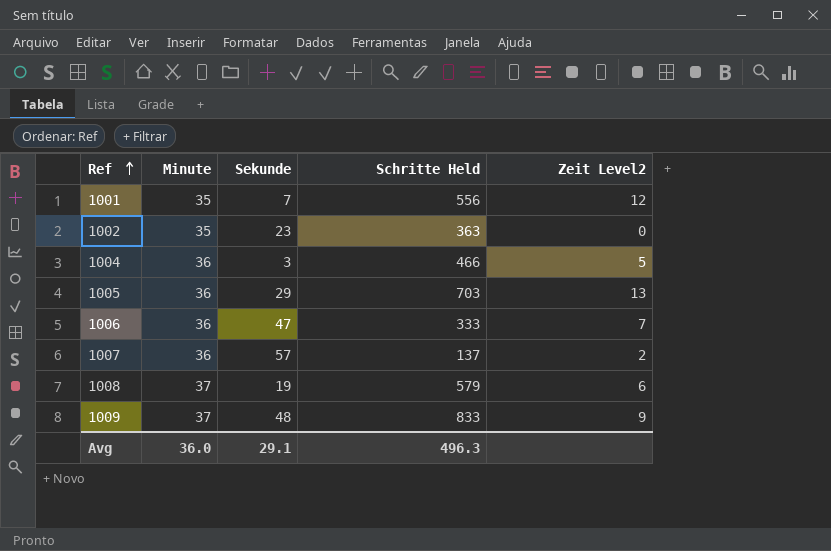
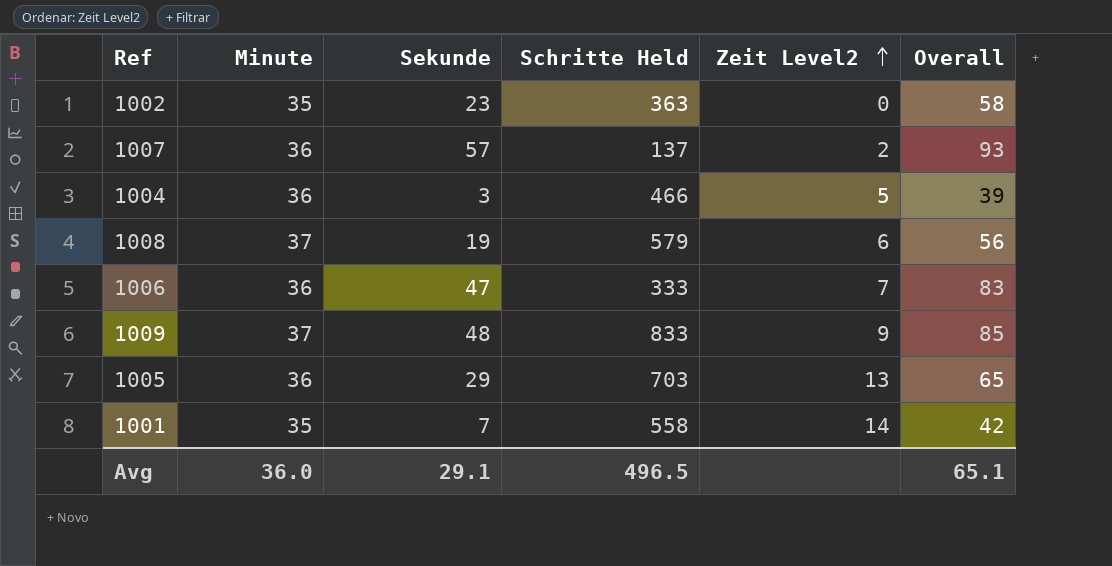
row order: Ref ascending -> Zeit Level2 ascending
column Overall | formula: none -> [Minute] + [Sekunde]
1001 | Schritte Held: 556 -> 558
1001 | Zeit Level2: 12 -> 14
Avg | Schritte Held: 496.3 -> 496.5

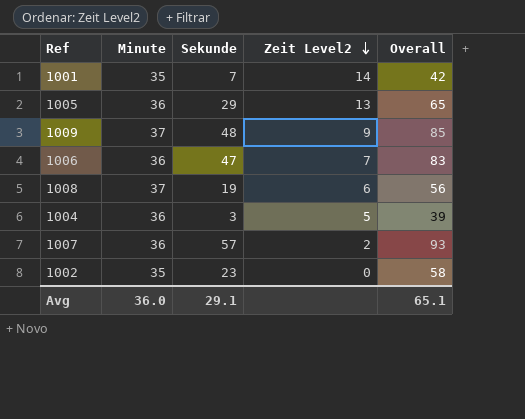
row order: Zeit Level2 ascending -> Zeit Level2 descending
column Schritte Held | position: 4 -> none

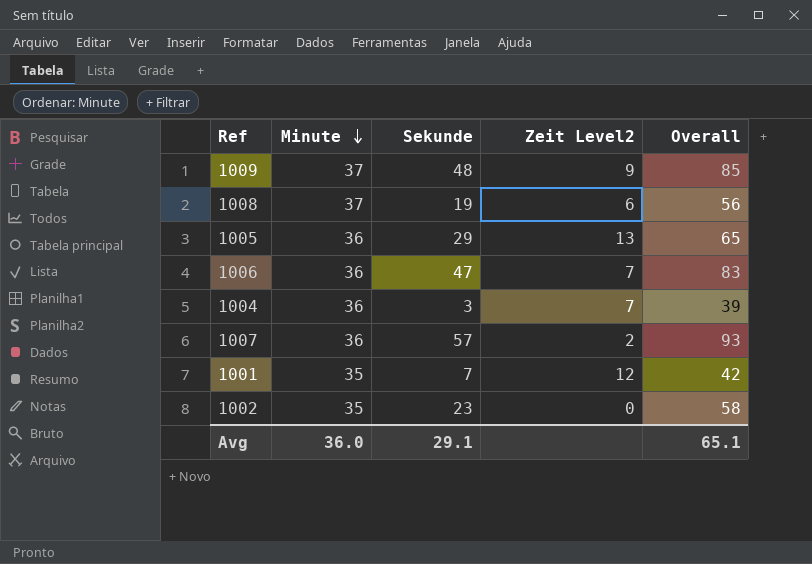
row order: Zeit Level2 descending -> Minute descending
1004 | Zeit Level2: 5 -> 7
1001 | Zeit Level2: 14 -> 12

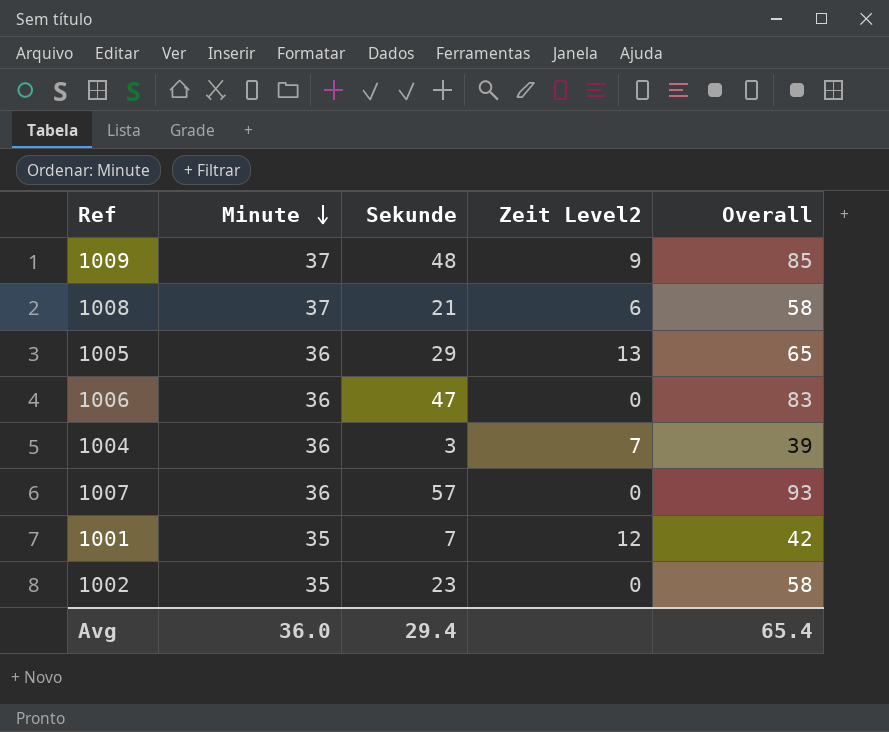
1008 | Sekunde: 19 -> 21
1008 | Overall: 56 -> 58
1006 | Zeit Level2: 7 -> 0
1007 | Zeit Level2: 2 -> 0
Avg | Sekunde: 29.1 -> 29.4
Avg | Overall: 65.1 -> 65.4

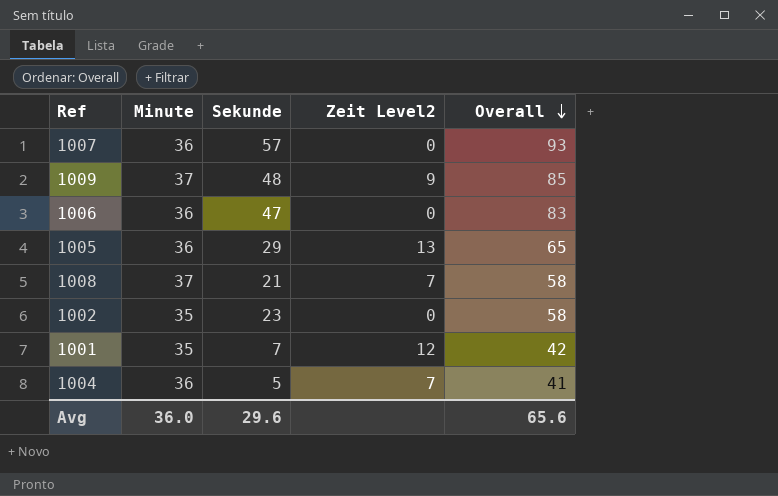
row order: Minute descending -> Overall descending
1008 | Zeit Level2: 6 -> 7
1004 | Sekunde: 3 -> 5
1004 | Overall: 39 -> 41
Avg | Sekunde: 29.4 -> 29.6
Avg | Overall: 65.4 -> 65.6

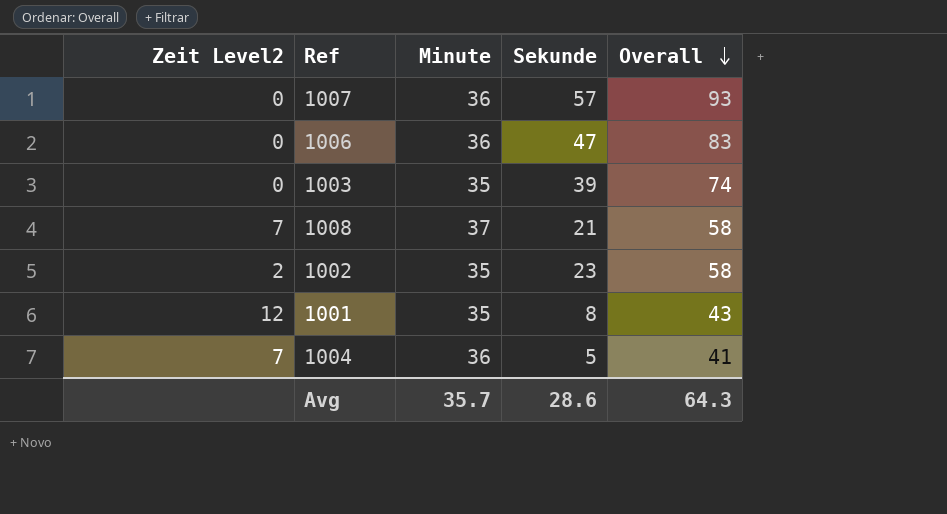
column Zeit Level2 | position: 4 -> 1
row 1009: 37 | 48 | 9 | 85 -> none
row 1005: 36 | 29 | 13 | 65 -> none
row 1003: none -> 0 | 35 | 39 | 74
1002 | Zeit Level2: 0 -> 2
1001 | Sekunde: 7 -> 8
1001 | Overall: 42 -> 43
Avg | Minute: 36.0 -> 35.7
Avg | Sekunde: 29.6 -> 28.6
Avg | Overall: 65.6 -> 64.3

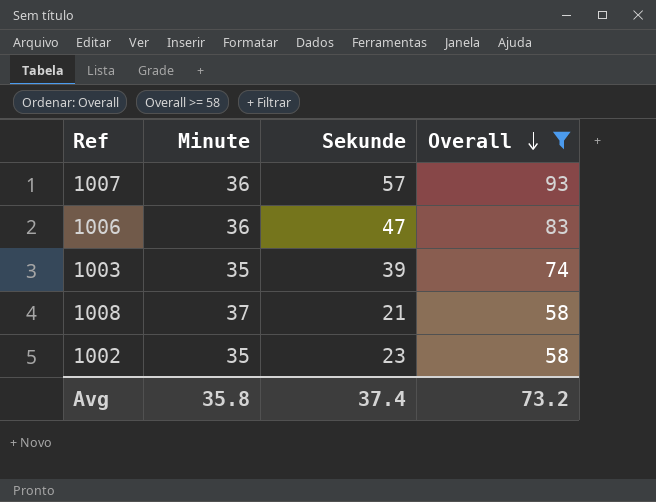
filter: none -> Overall >= 58
column Zeit Level2 | position: 1 -> none
Avg | Minute: 35.7 -> 35.8
Avg | Sekunde: 28.6 -> 37.4
Avg | Overall: 64.3 -> 73.2

